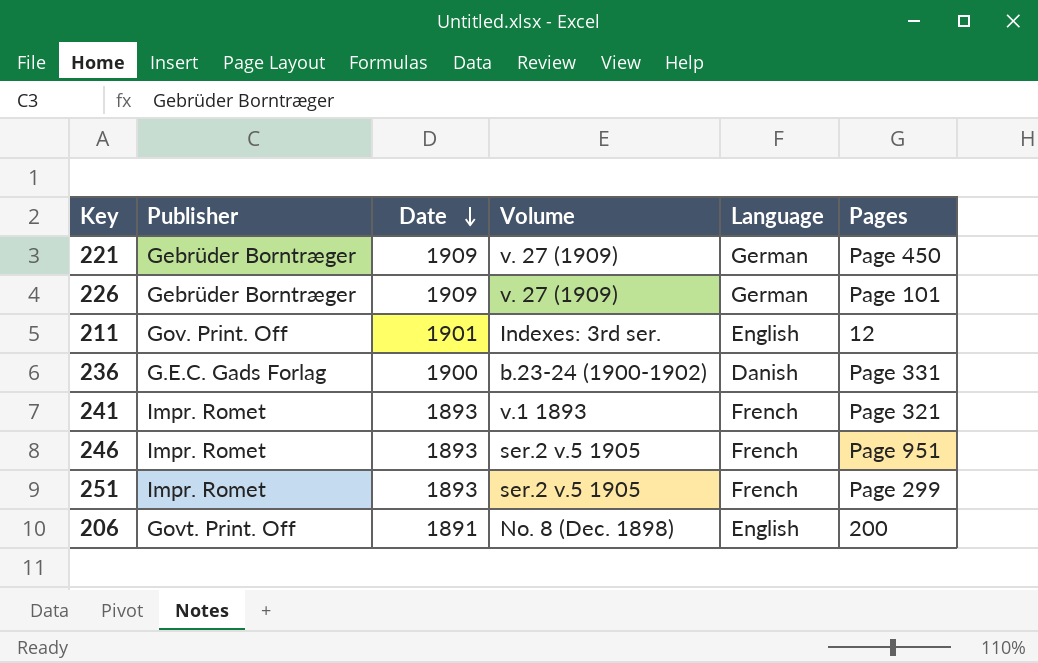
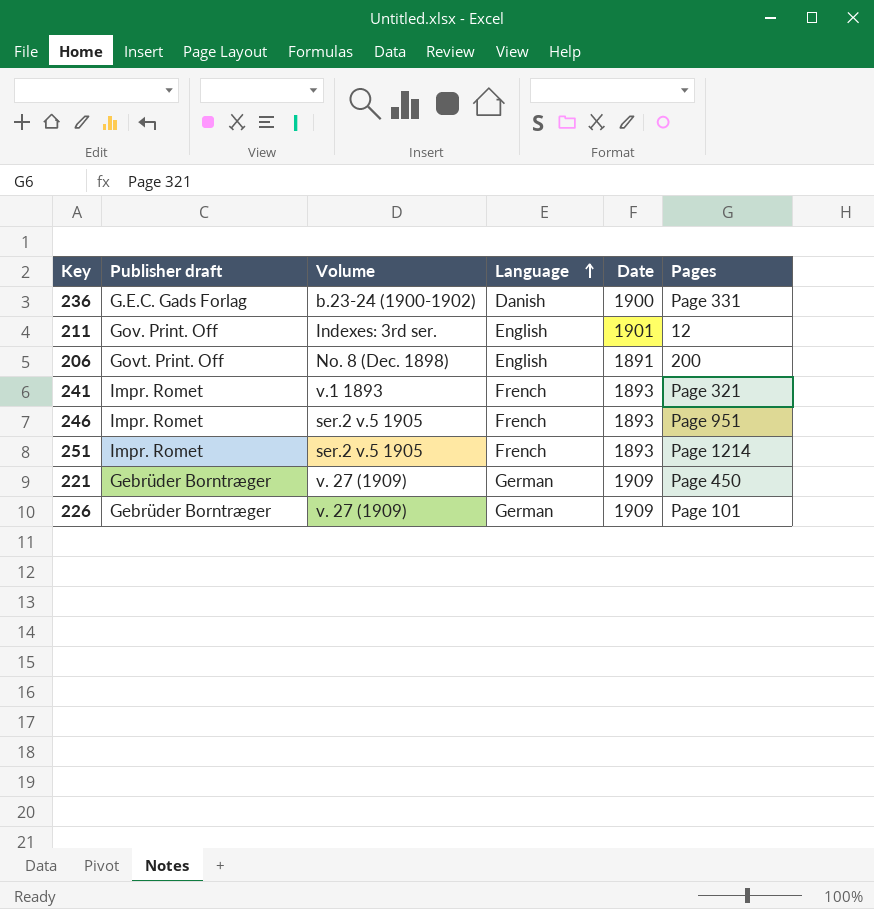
row order: Date descending -> Language ascending
column name: Publisher -> Publisher draft
column Date | position: 3 -> 5
251 | Pages: Page 299 -> Page 1214

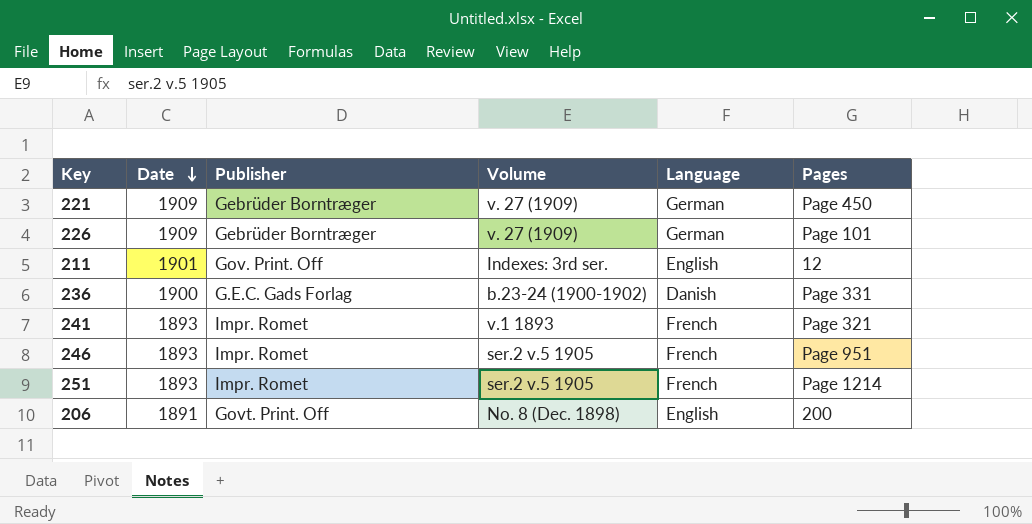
row order: Language ascending -> Date descending
column Date | position: 5 -> 2
column name: Publisher draft -> Publisher

